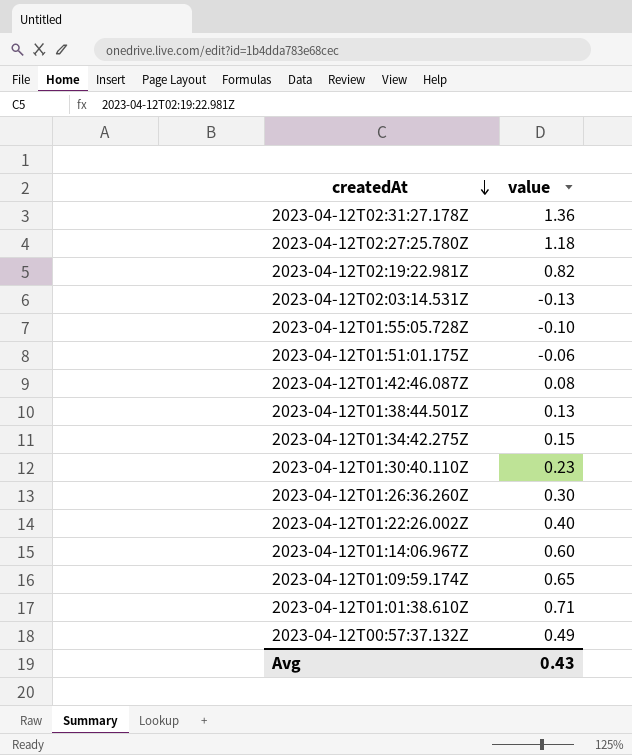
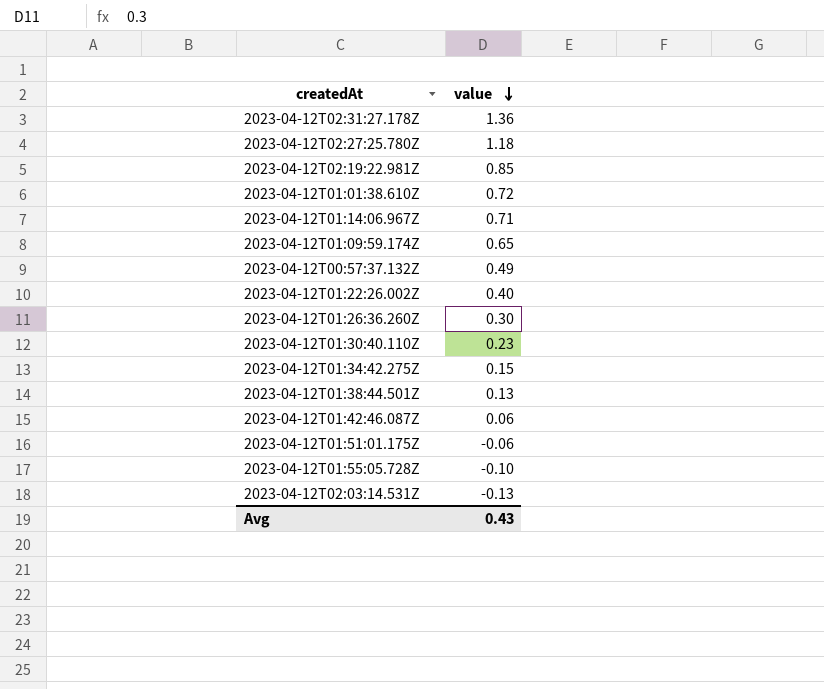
row order: createdAt descending -> value descending
2023-04-12T02:19:22.981Z | value: 0.82 -> 0.85
2023-04-12T01:01:38.610Z | value: 0.71 -> 0.72
2023-04-12T01:14:06.967Z | value: 0.60 -> 0.71
2023-04-12T01:42:46.087Z | value: 0.08 -> 0.06

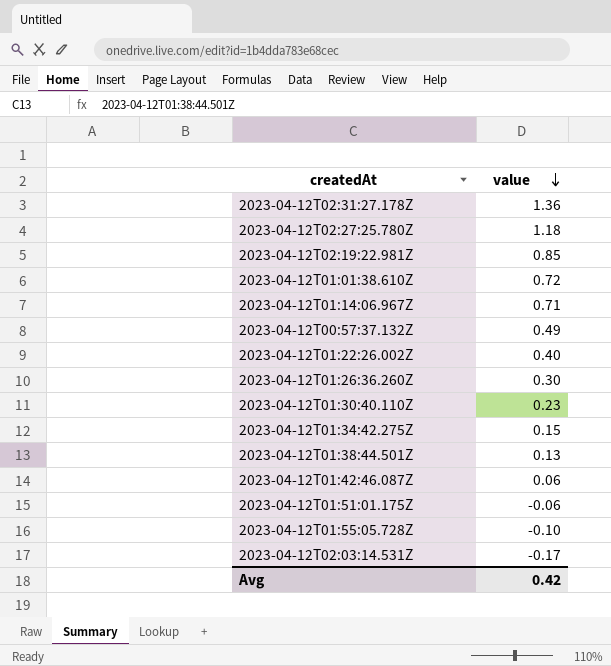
row 2023-04-12T01:09:59.174Z: 0.65 -> none
2023-04-12T02:03:14.531Z | value: -0.13 -> -0.17
Avg | value: 0.43 -> 0.42

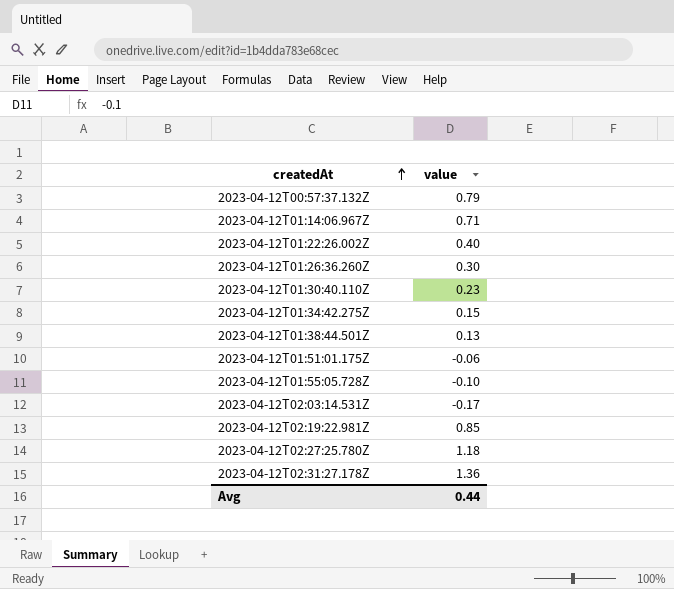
row order: value descending -> createdAt ascending
row 2023-04-12T01:01:38.610Z: 0.72 -> none
row 2023-04-12T01:42:46.087Z: 0.06 -> none
2023-04-12T00:57:37.132Z | value: 0.49 -> 0.79
Avg | value: 0.42 -> 0.44

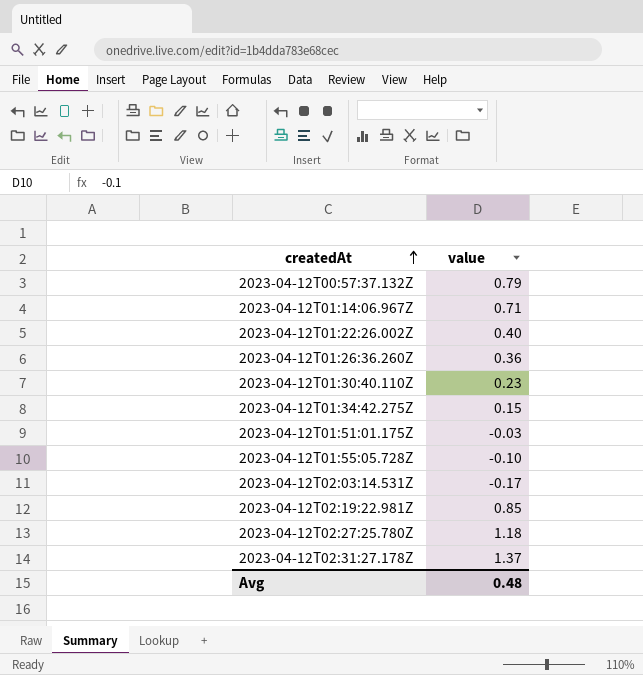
row 2023-04-12T01:38:44.501Z: 0.13 -> none
2023-04-12T01:26:36.260Z | value: 0.30 -> 0.36
2023-04-12T01:51:01.175Z | value: -0.06 -> -0.03
2023-04-12T02:31:27.178Z | value: 1.36 -> 1.37
Avg | value: 0.44 -> 0.48

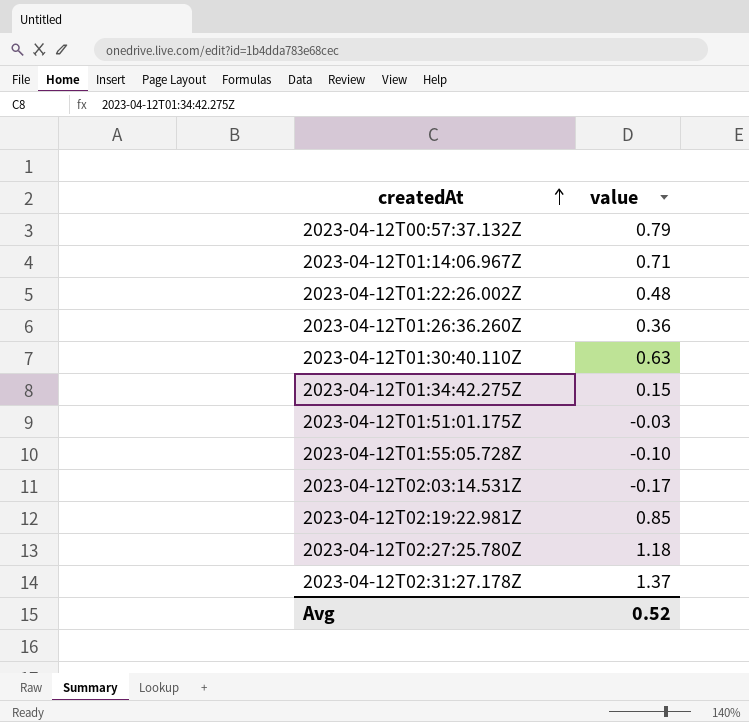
2023-04-12T01:22:26.002Z | value: 0.40 -> 0.48
2023-04-12T01:30:40.110Z | value: 0.23 -> 0.63
Avg | value: 0.48 -> 0.52

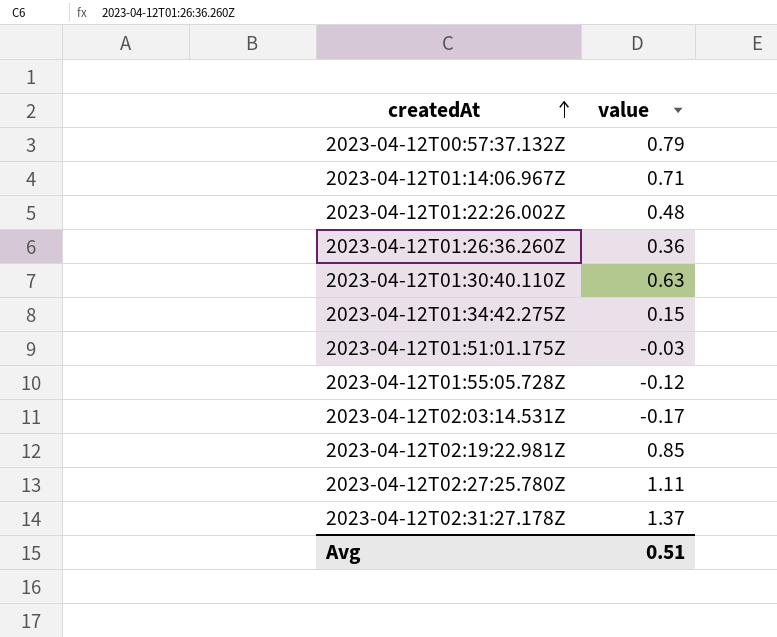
2023-04-12T01:55:05.728Z | value: -0.10 -> -0.12
2023-04-12T02:27:25.780Z | value: 1.18 -> 1.11
Avg | value: 0.52 -> 0.51

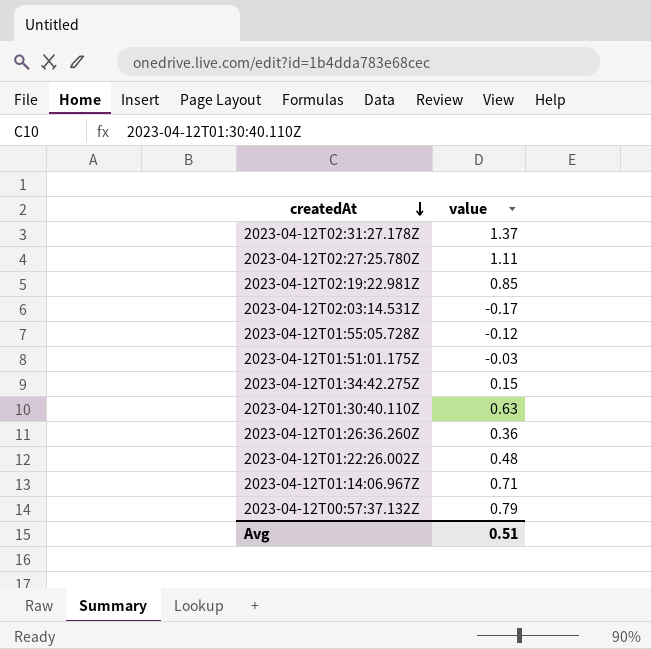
row order: createdAt ascending -> createdAt descending

